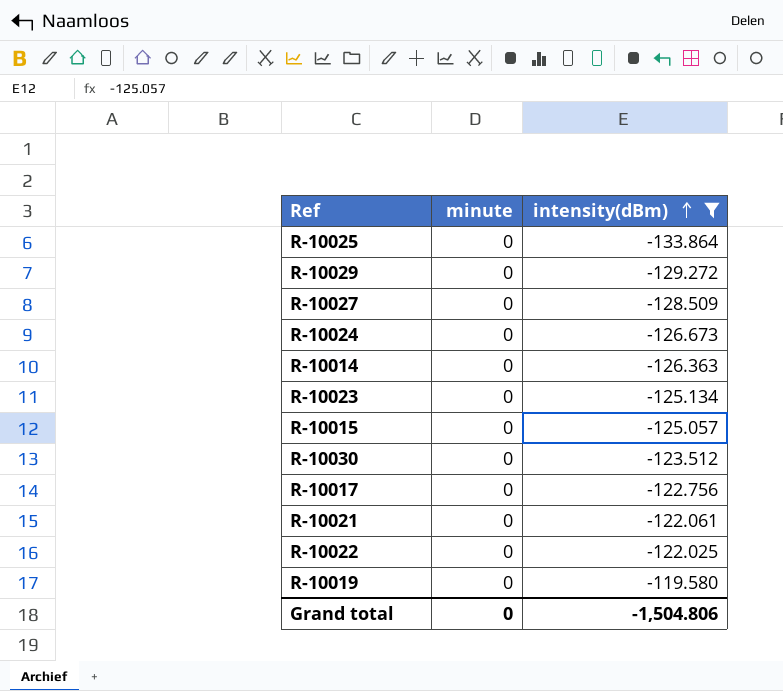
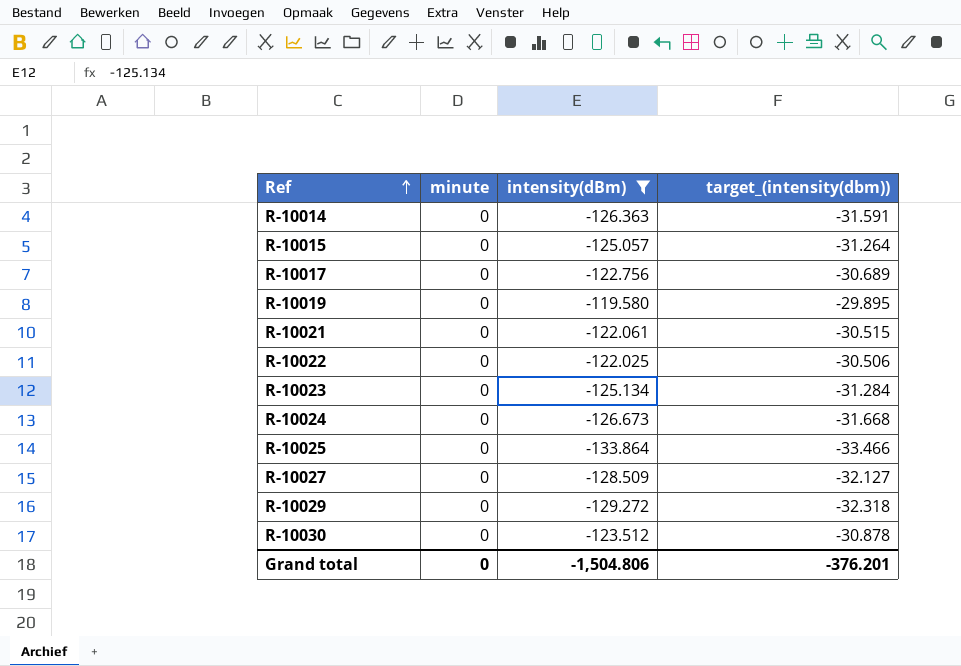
row order: intensity(dBm) ascending -> Ref ascending
column target_(intensity(dbm)) | formula: none -> [intensity(dBm)] * 0.25

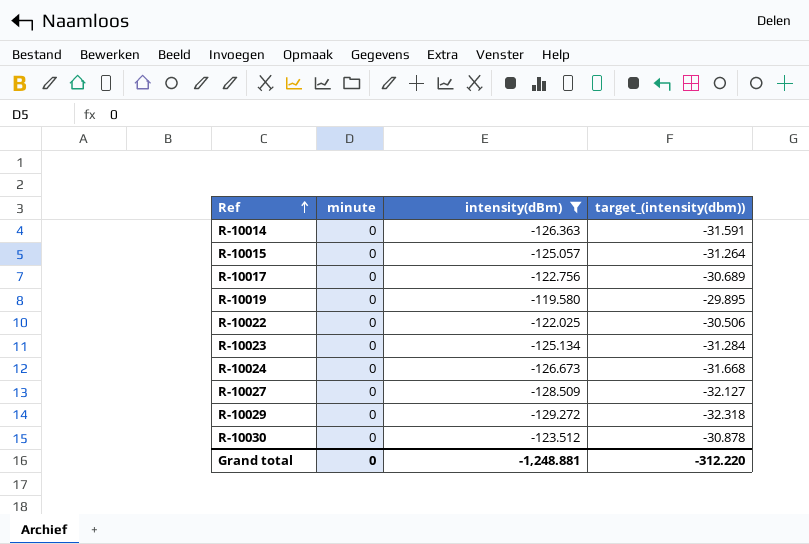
row R-10021: 0 | -122.061 | -30.515 -> none
row R-10025: 0 | -133.864 | -33.466 -> none
Grand total | intensity(dBm): -1,504.806 -> -1,248.881
Grand total | target_(intensity(dbm)): -376.201 -> -312.220

